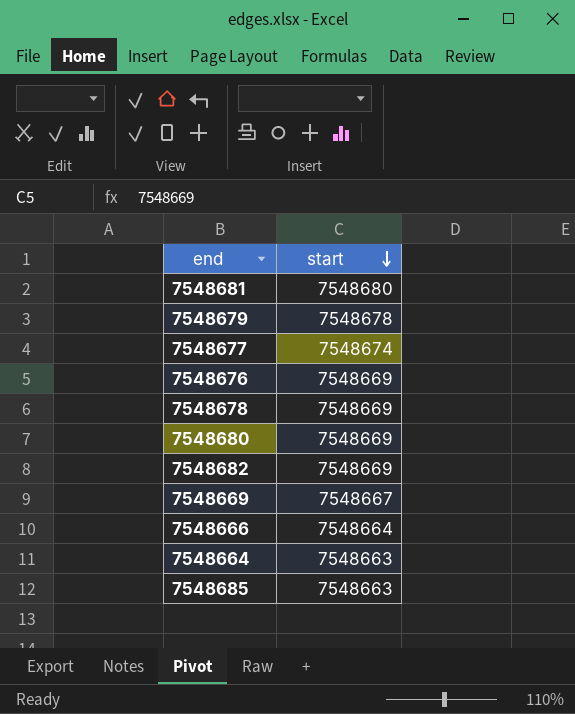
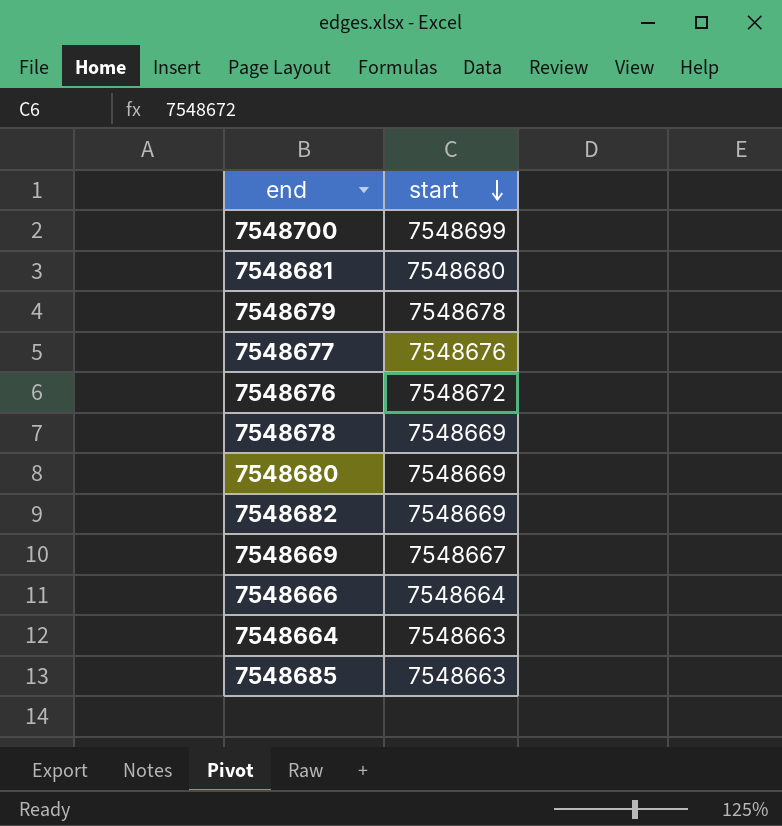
row 7548700: none -> 7548699
7548677 | start: 7548674 -> 7548676
7548676 | start: 7548669 -> 7548672

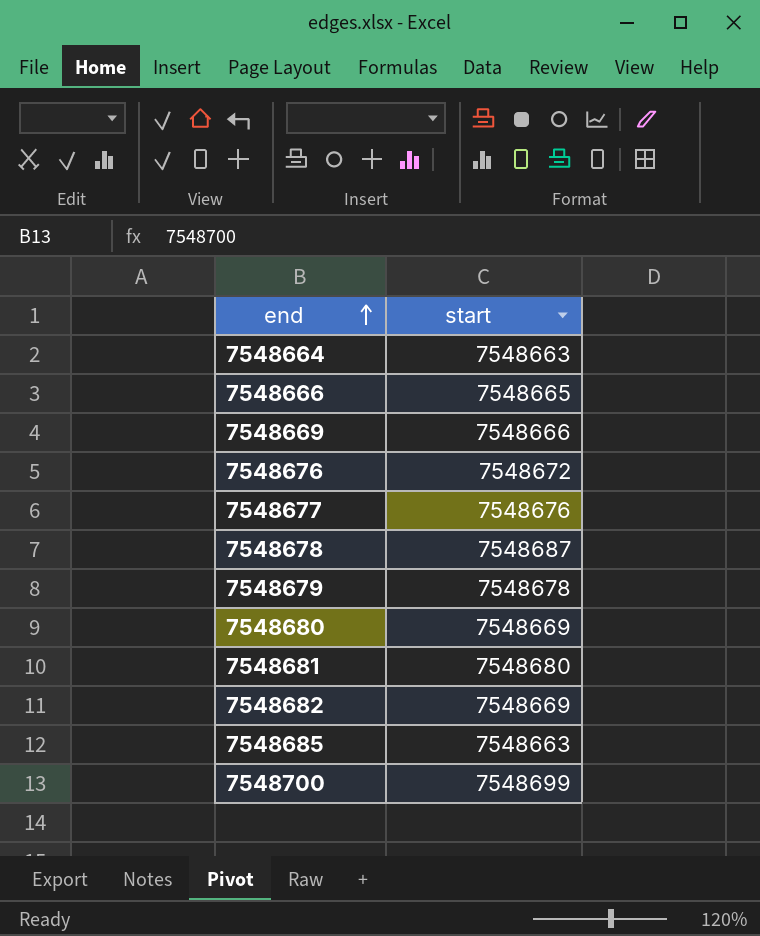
row order: start descending -> end ascending
7548666 | start: 7548664 -> 7548665
7548669 | start: 7548667 -> 7548666
7548678 | start: 7548669 -> 7548687

